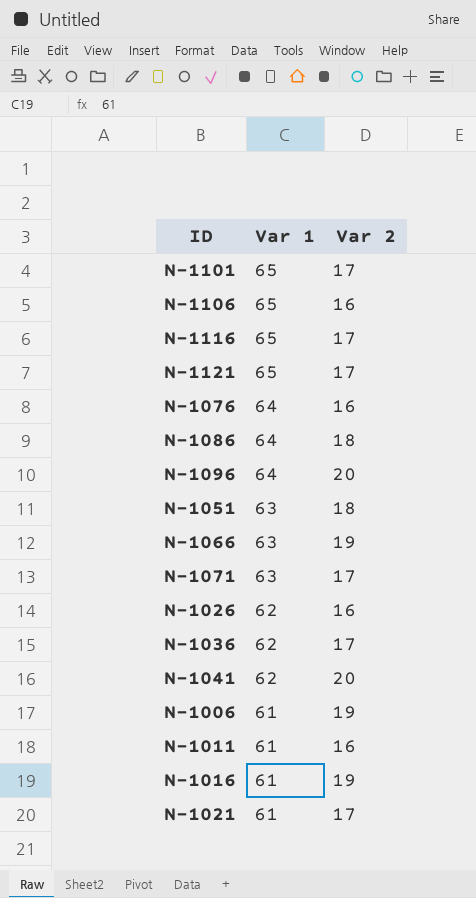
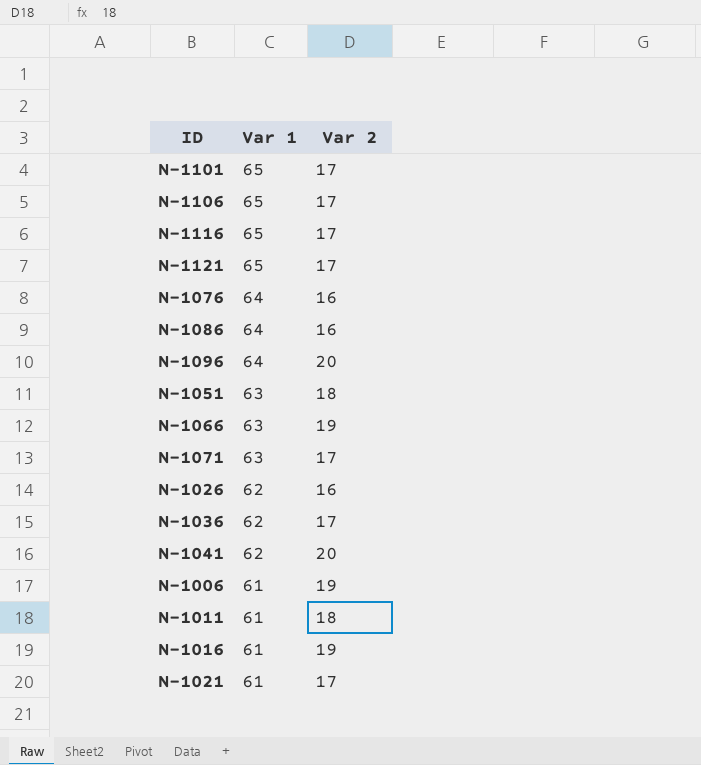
N-1106 | Var 2: 16 -> 17
N-1086 | Var 2: 18 -> 16
N-1011 | Var 2: 16 -> 18

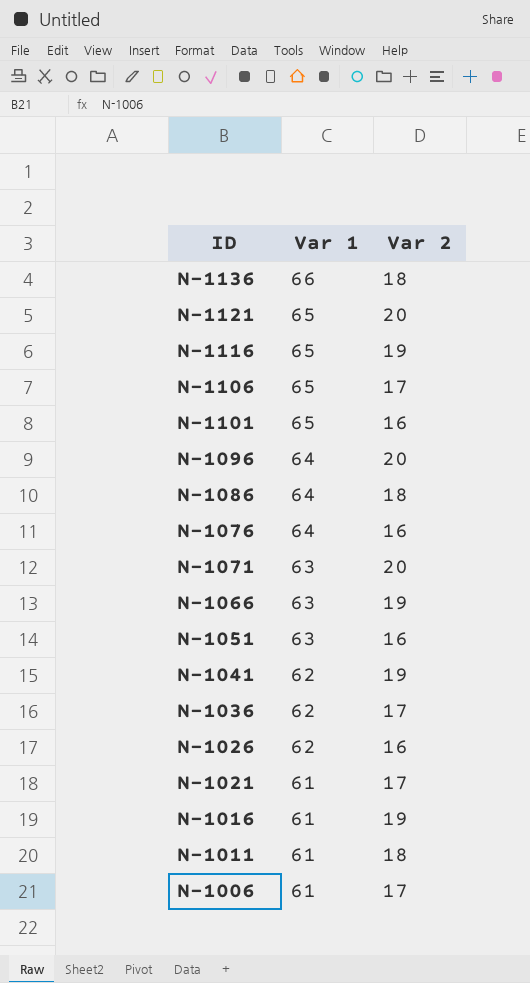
row order: Var 1 descending -> ID descending
row N-1136: none -> 66 | 18
N-1121 | Var 2: 17 -> 20
N-1116 | Var 2: 17 -> 19
N-1101 | Var 2: 17 -> 16
N-1086 | Var 2: 16 -> 18
N-1071 | Var 2: 17 -> 20
N-1051 | Var 2: 18 -> 16
N-1041 | Var 2: 20 -> 19
N-1006 | Var 2: 19 -> 17

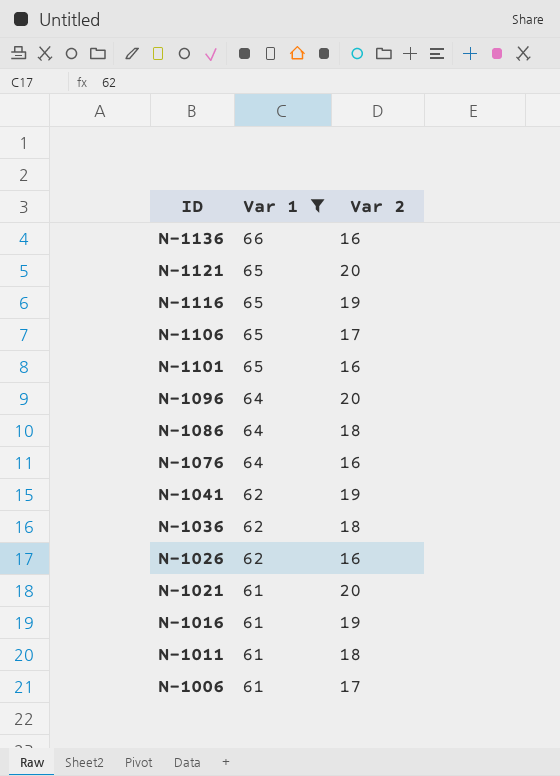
filter: none -> Var 1 != 63
N-1136 | Var 2: 18 -> 16
N-1036 | Var 2: 17 -> 18
N-1021 | Var 2: 17 -> 20

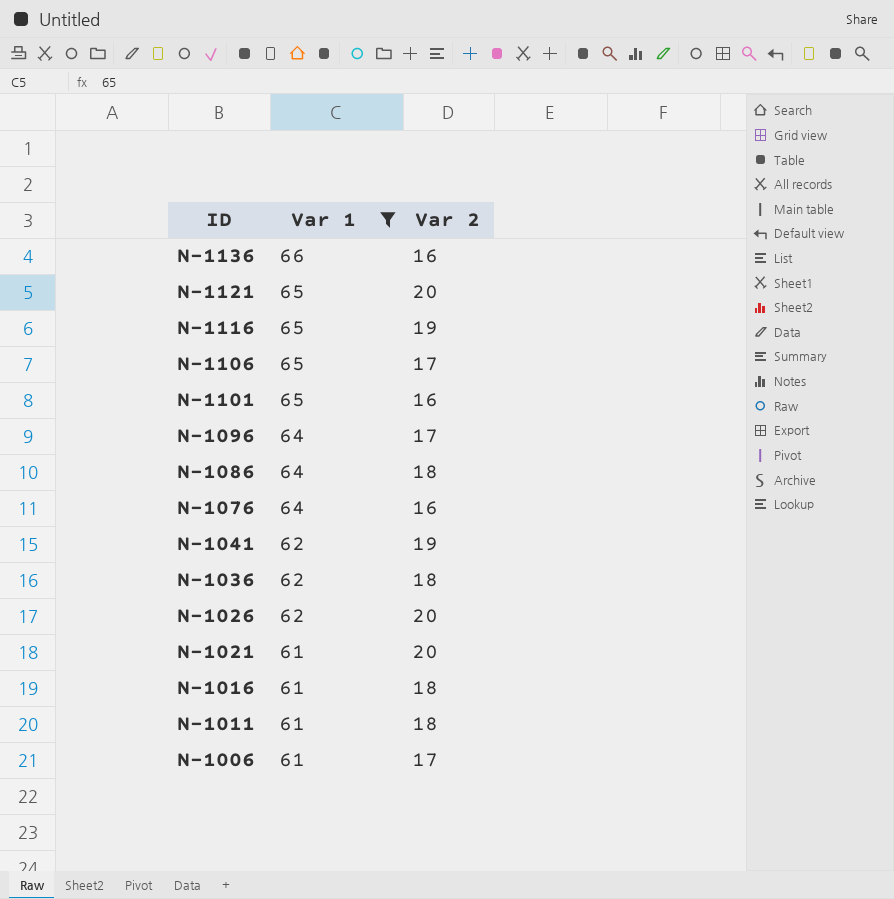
N-1096 | Var 2: 20 -> 17
N-1026 | Var 2: 16 -> 20
N-1016 | Var 2: 19 -> 18

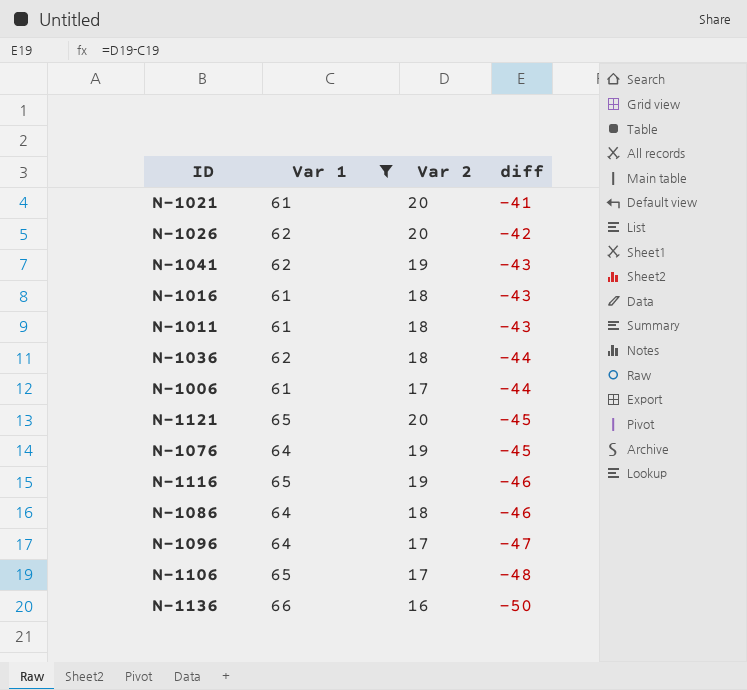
row order: ID descending -> diff descending
column diff | formula: none -> [Var 2] - [Var 1]
row N-1101: 65 | 16 -> none
N-1076 | Var 2: 16 -> 19

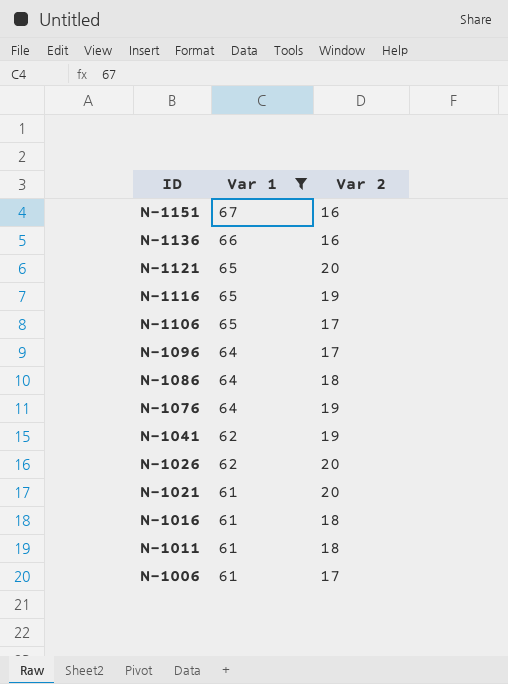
row order: diff descending -> ID descending
column diff | formula: [Var 2] - [Var 1] -> none
row N-1036: 62 | 18 | -44 -> none
row N-1151: none -> 67 | 16

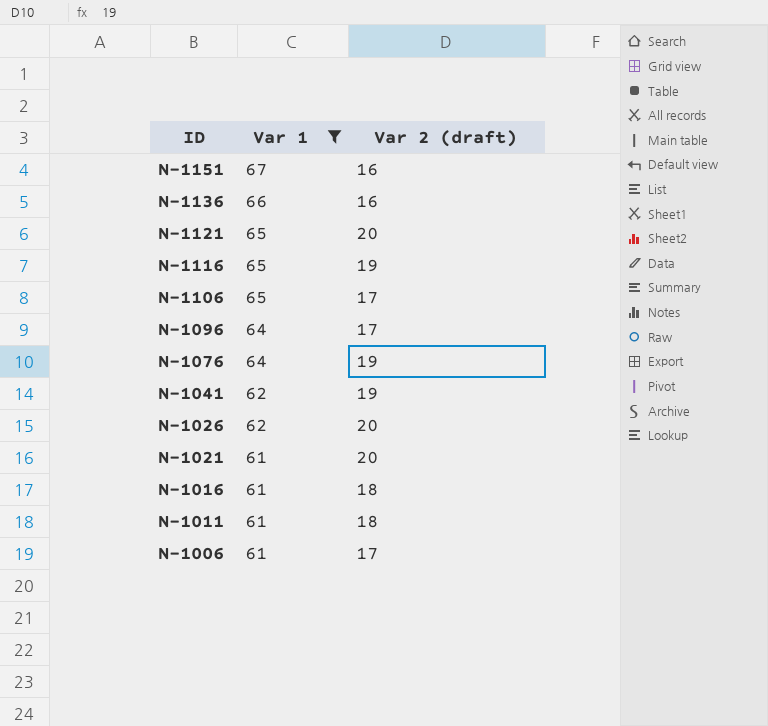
column name: Var 2 -> Var 2 (draft)
row N-1086: 64 | 18 -> none

